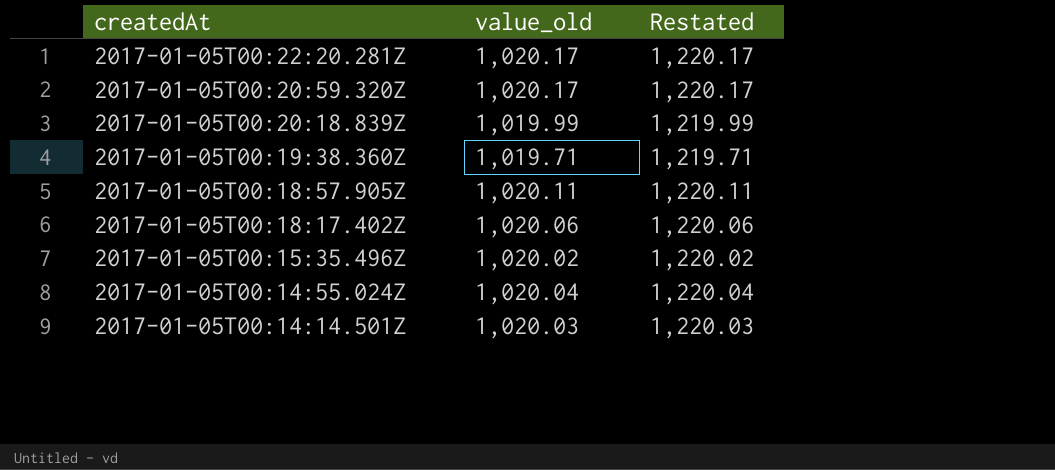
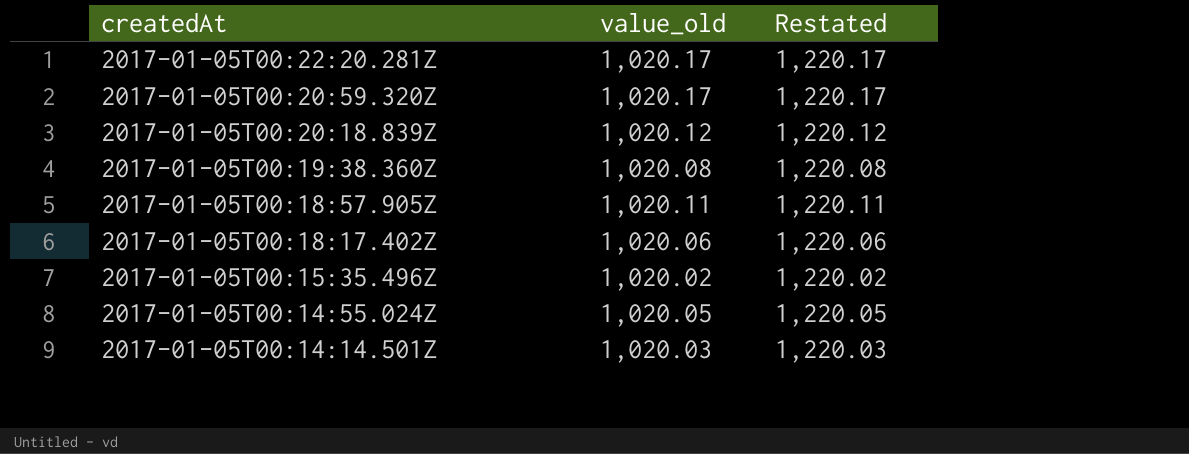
2017-01-05T00:20:18.839Z | value_old: 1,019.99 -> 1,020.12
2017-01-05T00:20:18.839Z | Restated: 1,219.99 -> 1,220.12
2017-01-05T00:19:38.360Z | value_old: 1,019.71 -> 1,020.08
2017-01-05T00:19:38.360Z | Restated: 1,219.71 -> 1,220.08
2017-01-05T00:14:55.024Z | value_old: 1,020.04 -> 1,020.05
2017-01-05T00:14:55.024Z | Restated: 1,220.04 -> 1,220.05

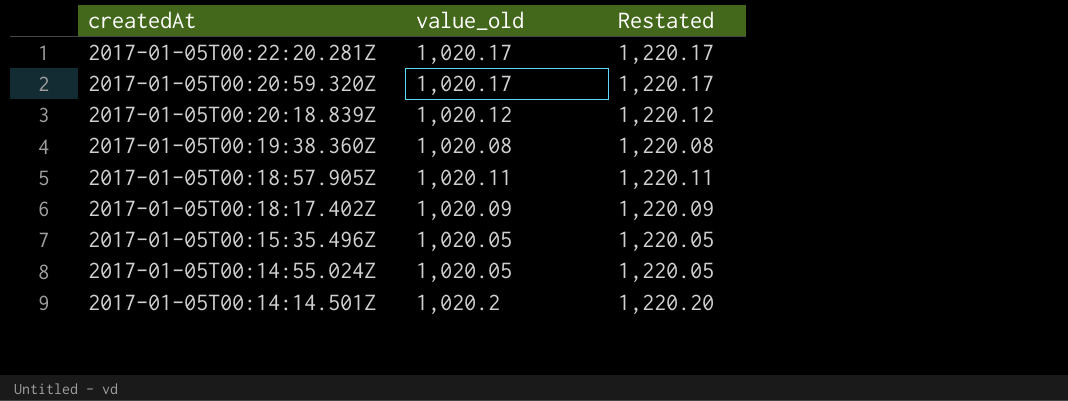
2017-01-05T00:18:17.402Z | value_old: 1,020.06 -> 1,020.09
2017-01-05T00:18:17.402Z | Restated: 1,220.06 -> 1,220.09
2017-01-05T00:15:35.496Z | value_old: 1,020.02 -> 1,020.05
2017-01-05T00:15:35.496Z | Restated: 1,220.02 -> 1,220.05
2017-01-05T00:14:14.501Z | value_old: 1,020.03 -> 1,020.2
2017-01-05T00:14:14.501Z | Restated: 1,220.03 -> 1,220.20

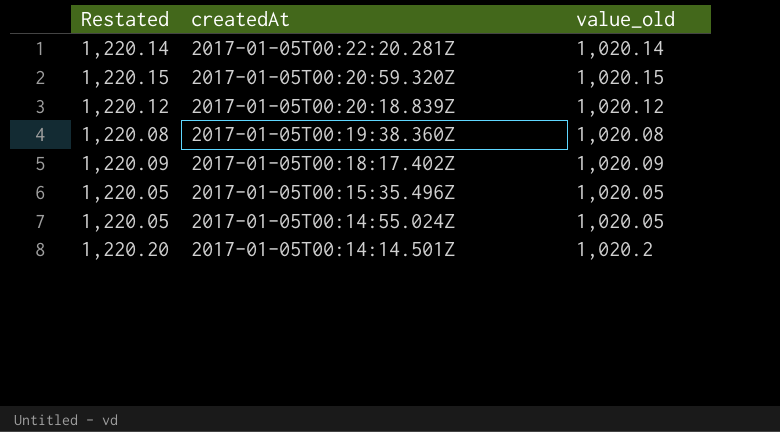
column Restated | position: 3 -> 1
row 2017-01-05T00:18:57.905Z: 1,020.11 | 1,220.11 -> none
2017-01-05T00:22:20.281Z | Restated: 1,220.17 -> 1,220.14
2017-01-05T00:22:20.281Z | value_old: 1,020.17 -> 1,020.14
2017-01-05T00:20:59.320Z | Restated: 1,220.17 -> 1,220.15
2017-01-05T00:20:59.320Z | value_old: 1,020.17 -> 1,020.15

